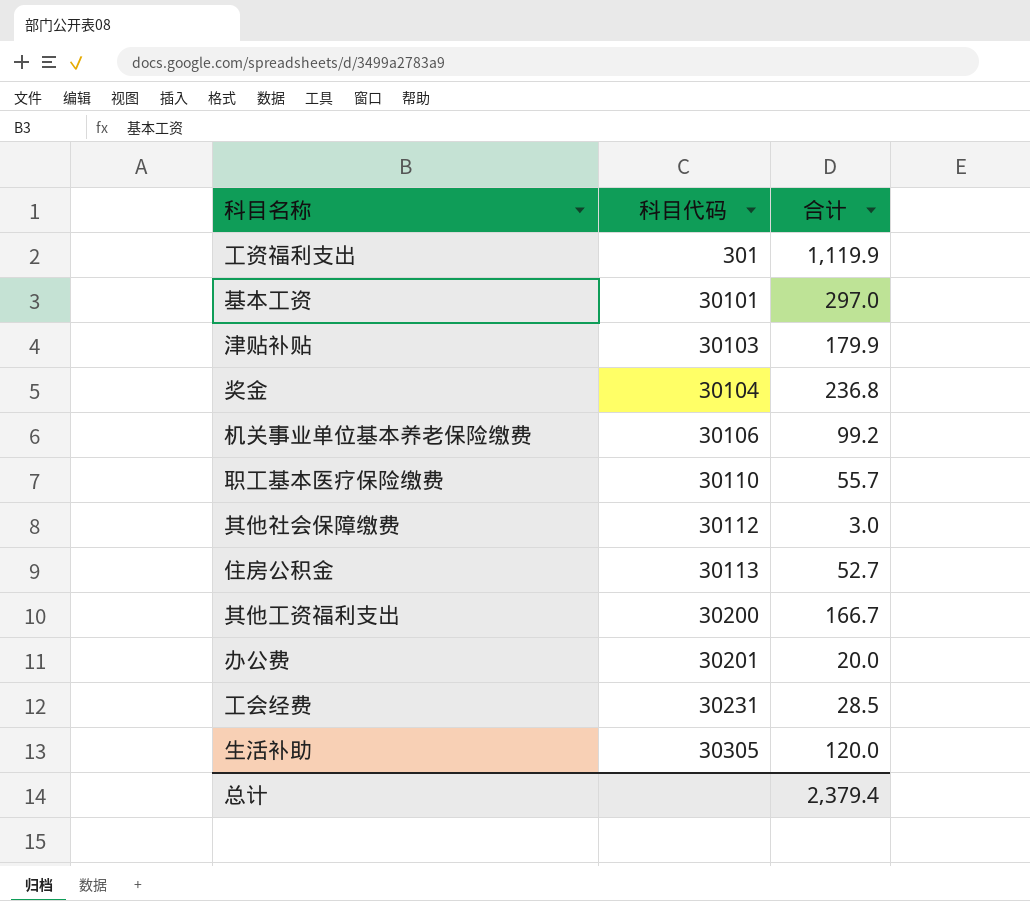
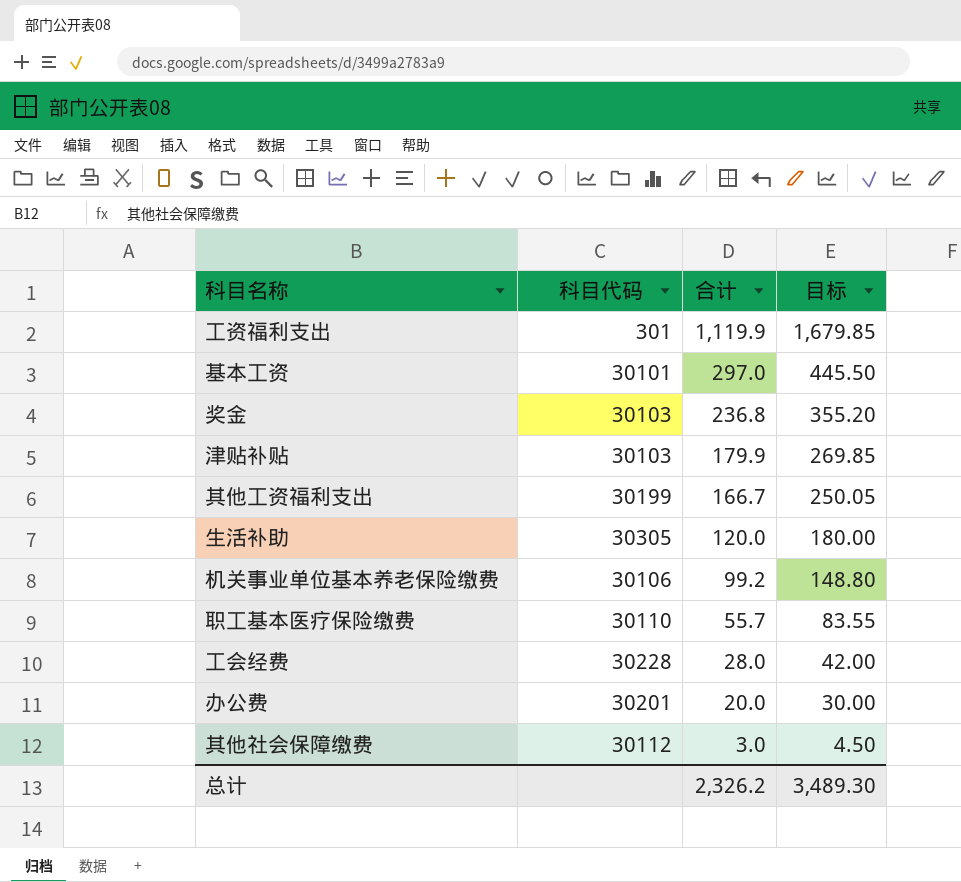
row order: 科目代码 ascending -> 合计 descending
column 目标 | formula: none -> [合计] * 1.5
row 住房公积金: 30113 | 52.7 -> none
奖金 | 科目代码: 30104 -> 30103
其他工资福利支出 | 科目代码: 30200 -> 30199
工会经费 | 科目代码: 30231 -> 30228
工会经费 | 合计: 28.5 -> 28.0
总计 | 合计: 2,379.4 -> 2,326.2

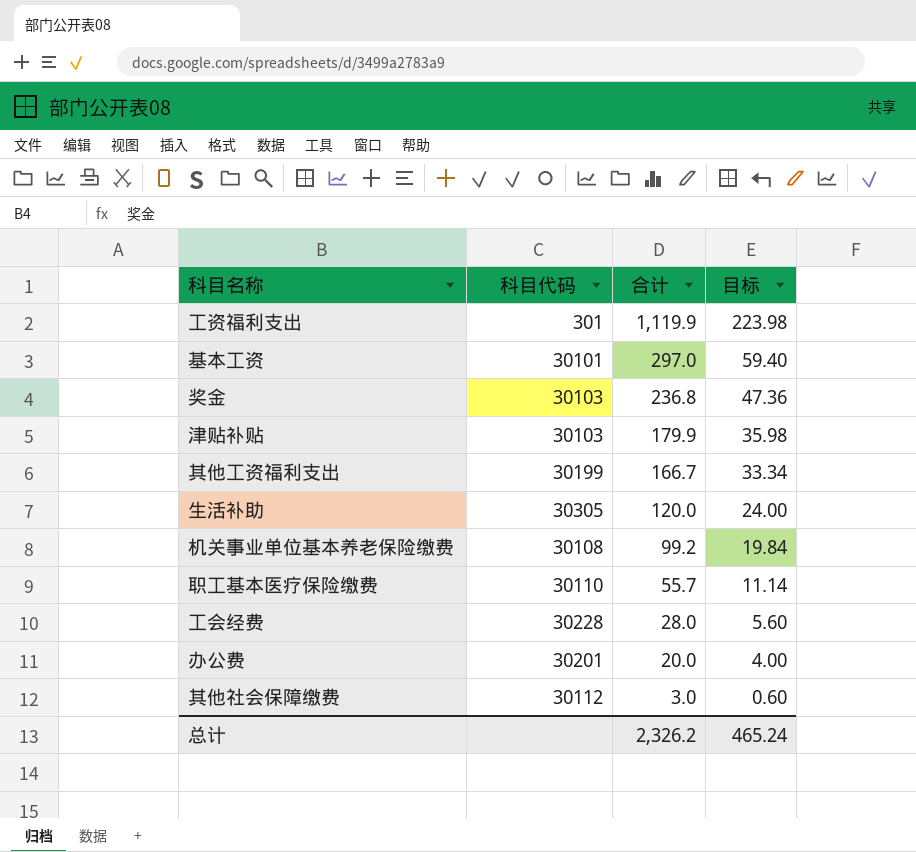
column 目标 | formula: [合计] * 1.5 -> [合计] * 0.2
机关事业单位基本养老保险缴费 | 科目代码: 30106 -> 30108
总计 | 目标: 3,489.30 -> 465.24

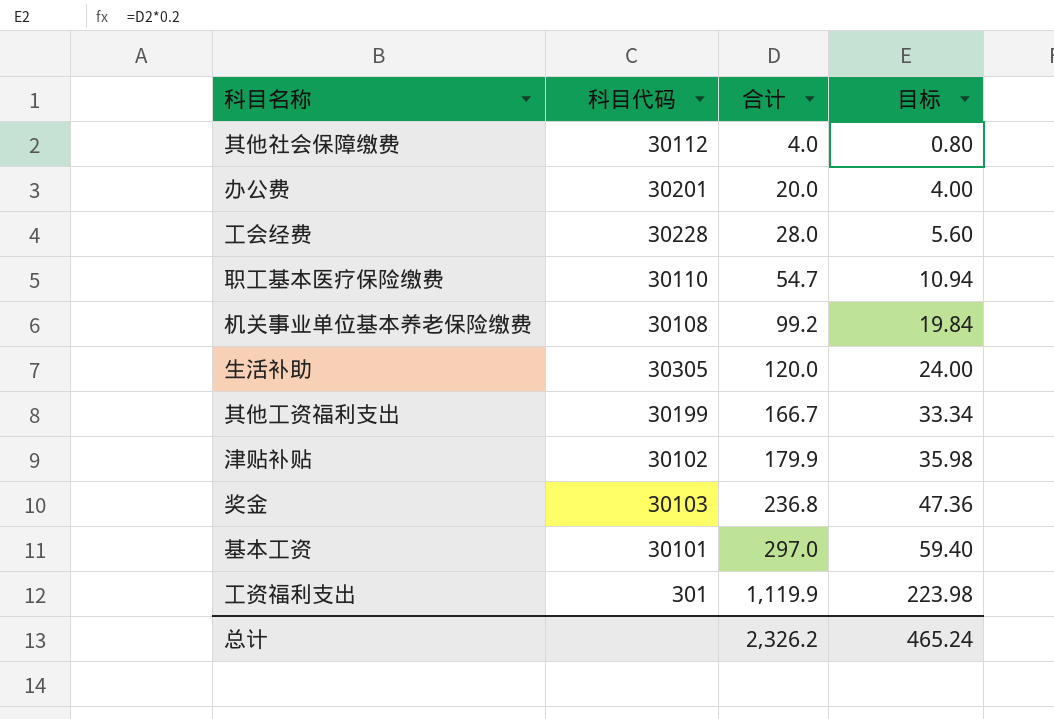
row order: 合计 descending -> 合计 ascending
其他社会保障缴费 | 合计: 3.0 -> 4.0
其他社会保障缴费 | 目标: 0.60 -> 0.80
职工基本医疗保险缴费 | 合计: 55.7 -> 54.7
职工基本医疗保险缴费 | 目标: 11.14 -> 10.94
津贴补贴 | 科目代码: 30103 -> 30102

